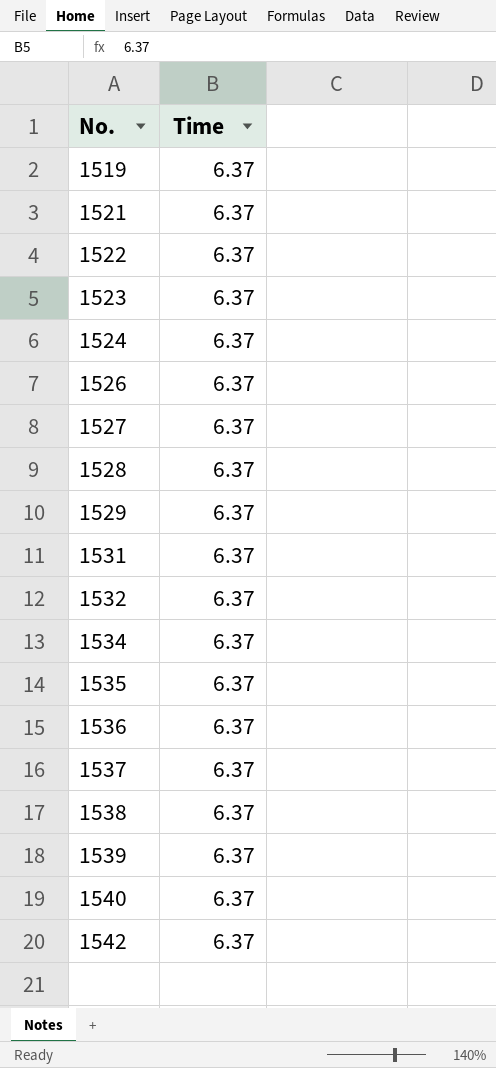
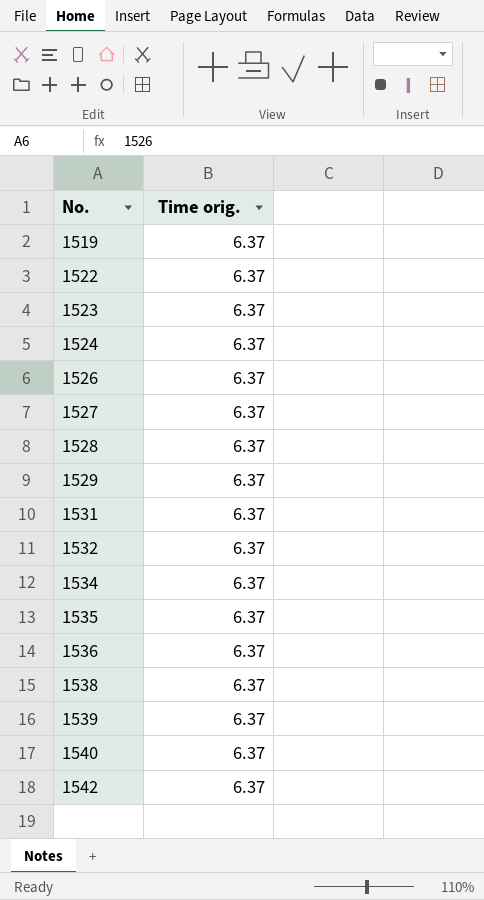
column name: Time -> Time orig.
row 1521: 6.37 -> none
row 1537: 6.37 -> none

